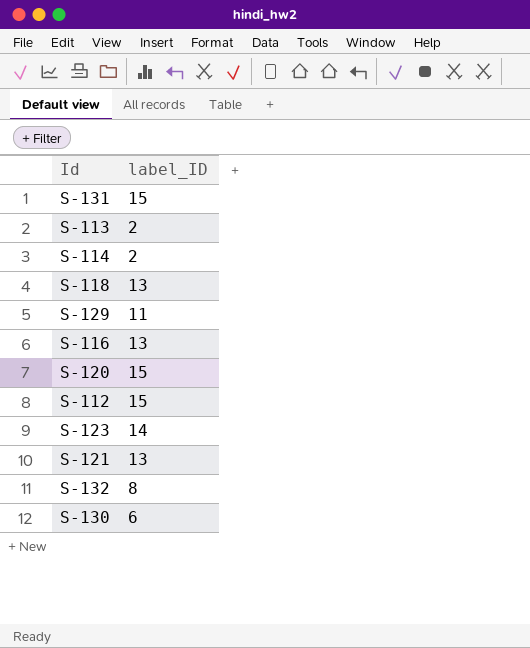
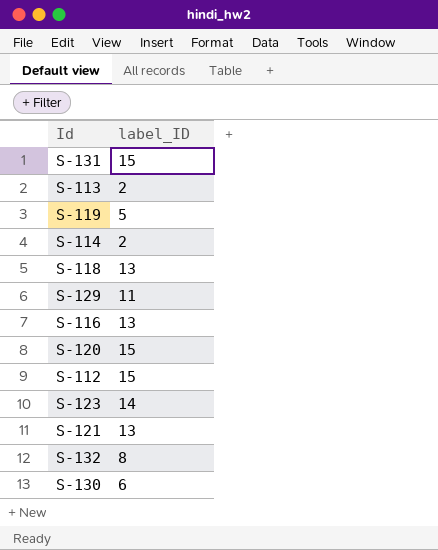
row S-119: none -> 5

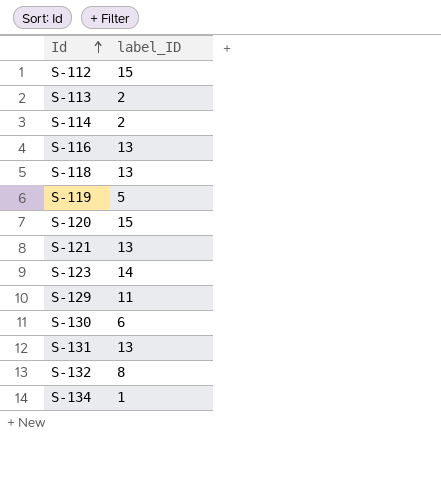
row order: none -> Id ascending
S-131 | label_ID: 15 -> 13
row S-134: none -> 1

